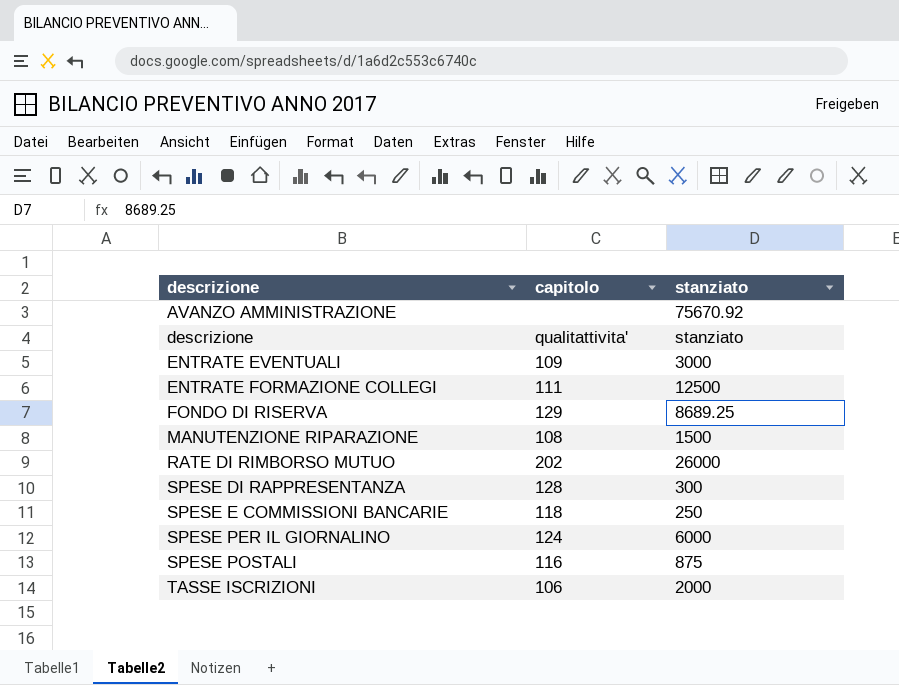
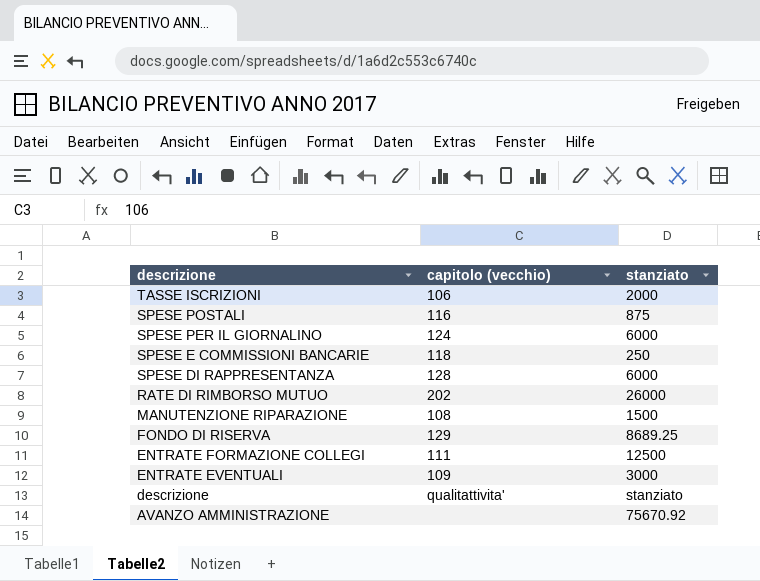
row order: descrizione ascending -> descrizione descending
column name: capitolo -> capitolo (vecchio)
SPESE DI RAPPRESENTANZA | stanziato: 300 -> 6000

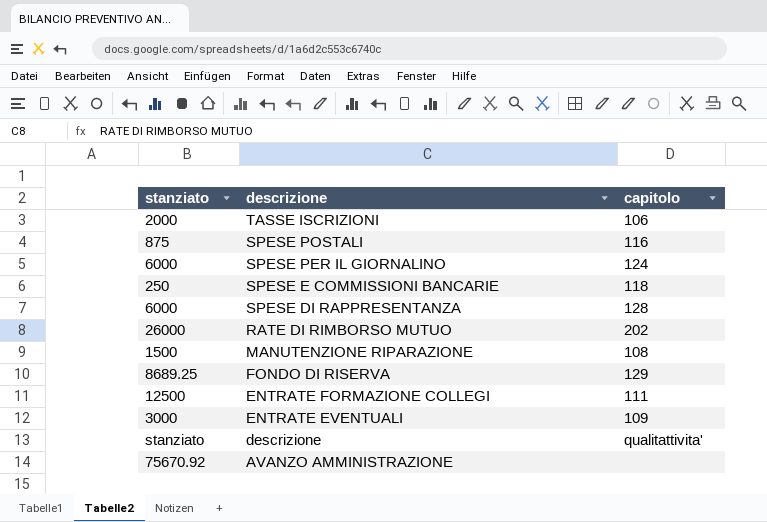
column stanziato | position: 3 -> 1
column name: capitolo (vecchio) -> capitolo

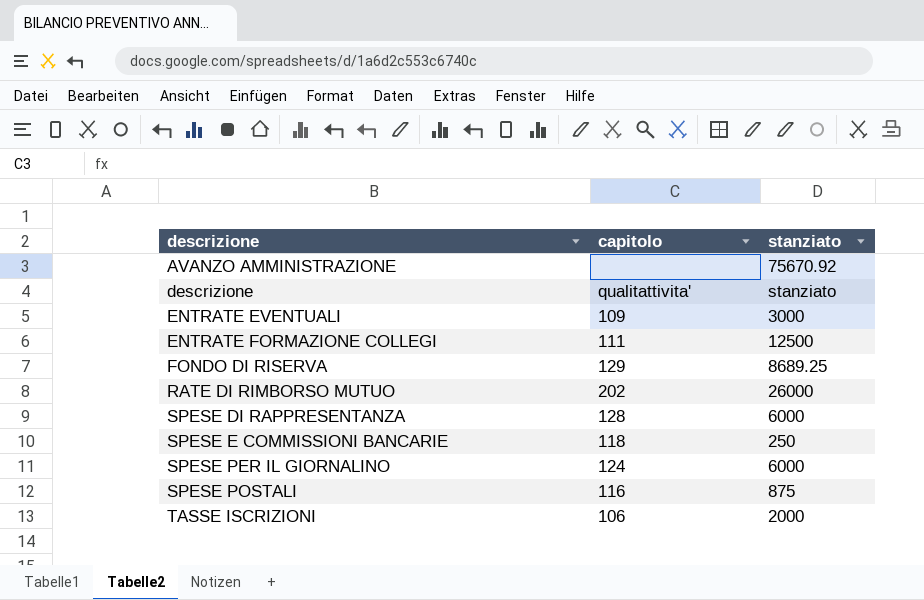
row order: descrizione descending -> descrizione ascending
column stanziato | position: 1 -> 3
row MANUTENZIONE RIPARAZIONE: 1500 | 108 -> none

